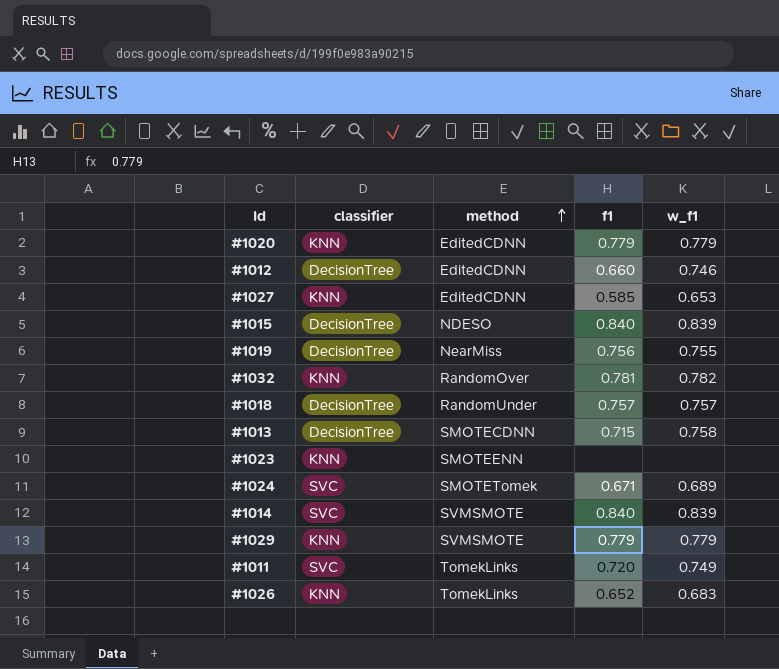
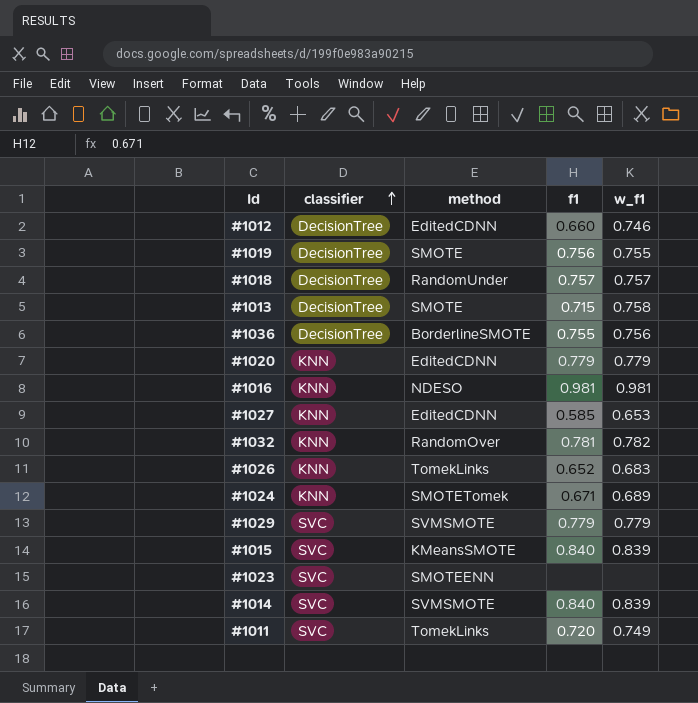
row order: method ascending -> classifier ascending
#1019 | method: NearMiss -> SMOTE
#1013 | method: SMOTECDNN -> SMOTE
row #1036: none -> DecisionTree | BorderlineSMOTE | 0.755 | 0.756
row #1016: none -> KNN | NDESO | 0.981 | 0.981
#1024 | classifier: SVC -> KNN
#1029 | classifier: KNN -> SVC
#1015 | classifier: DecisionTree -> SVC
#1015 | method: NDESO -> KMeansSMOTE
#1023 | classifier: KNN -> SVC

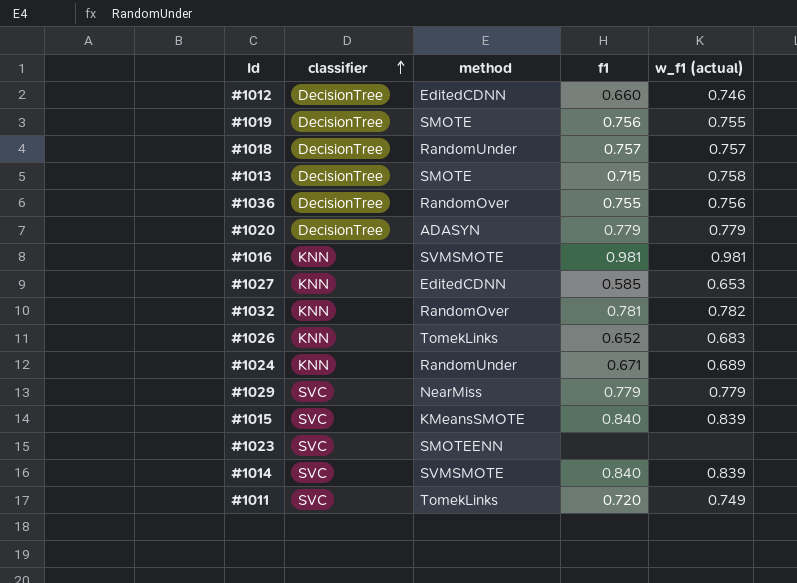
column name: w_f1 -> w_f1 (actual)
#1036 | method: BorderlineSMOTE -> RandomOver
#1020 | classifier: KNN -> DecisionTree
#1020 | method: EditedCDNN -> ADASYN
#1016 | method: NDESO -> SVMSMOTE
#1024 | method: SMOTETomek -> RandomUnder
#1029 | method: SVMSMOTE -> NearMiss

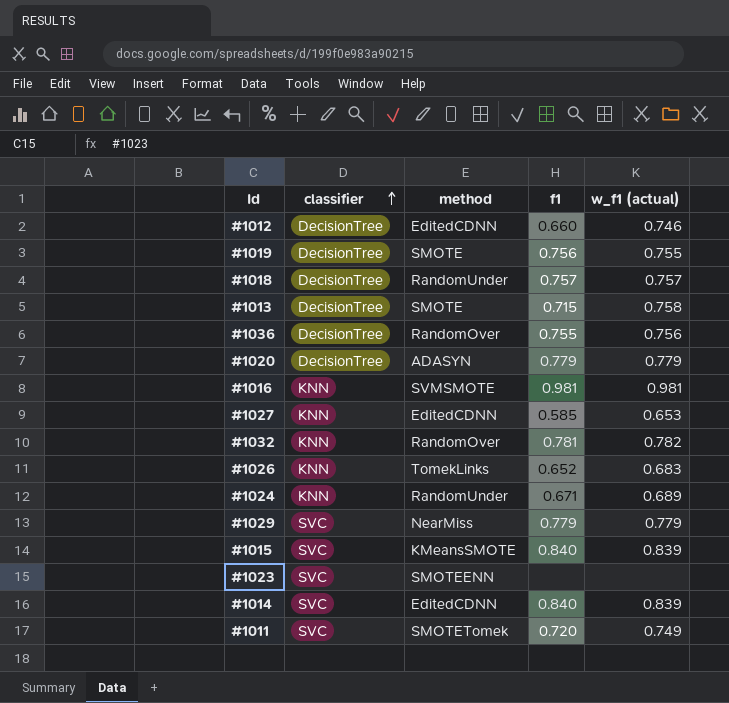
#1014 | method: SVMSMOTE -> EditedCDNN
#1011 | method: TomekLinks -> SMOTETomek

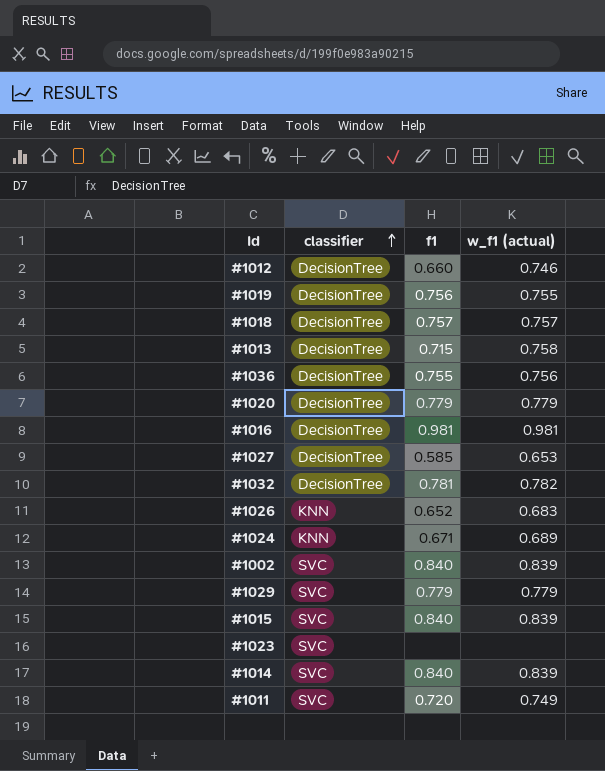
column method | position: 3 -> none
#1016 | classifier: KNN -> DecisionTree
#1027 | classifier: KNN -> DecisionTree
#1032 | classifier: KNN -> DecisionTree
row #1002: none -> SVC | 0.840 | 0.839

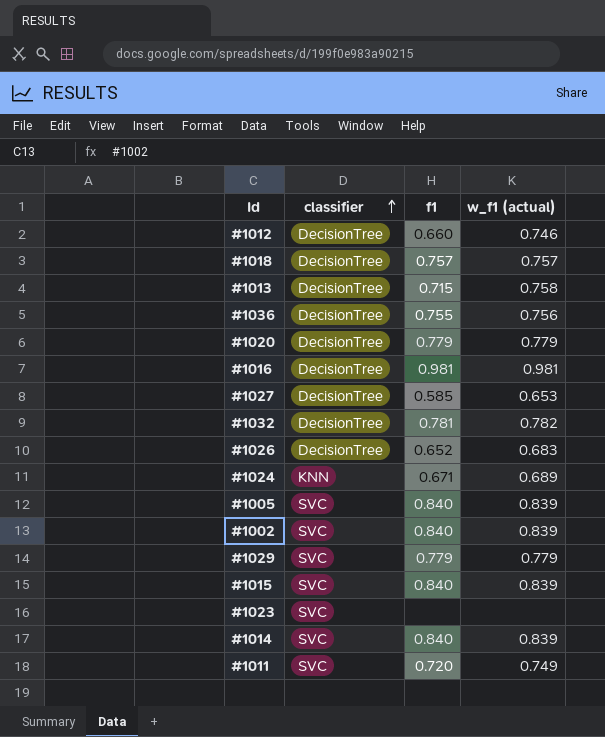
row #1019: DecisionTree | 0.756 | 0.755 -> none
#1026 | classifier: KNN -> DecisionTree
row #1005: none -> SVC | 0.840 | 0.839

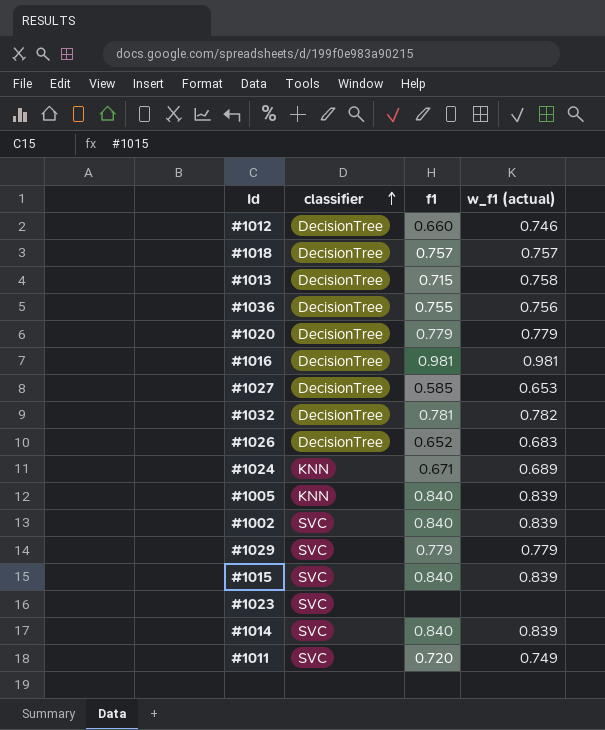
#1005 | classifier: SVC -> KNN

